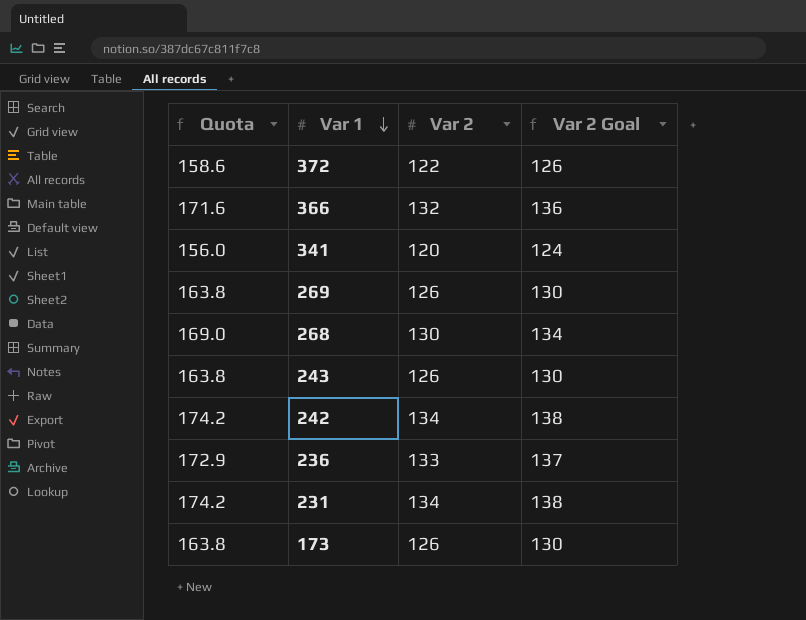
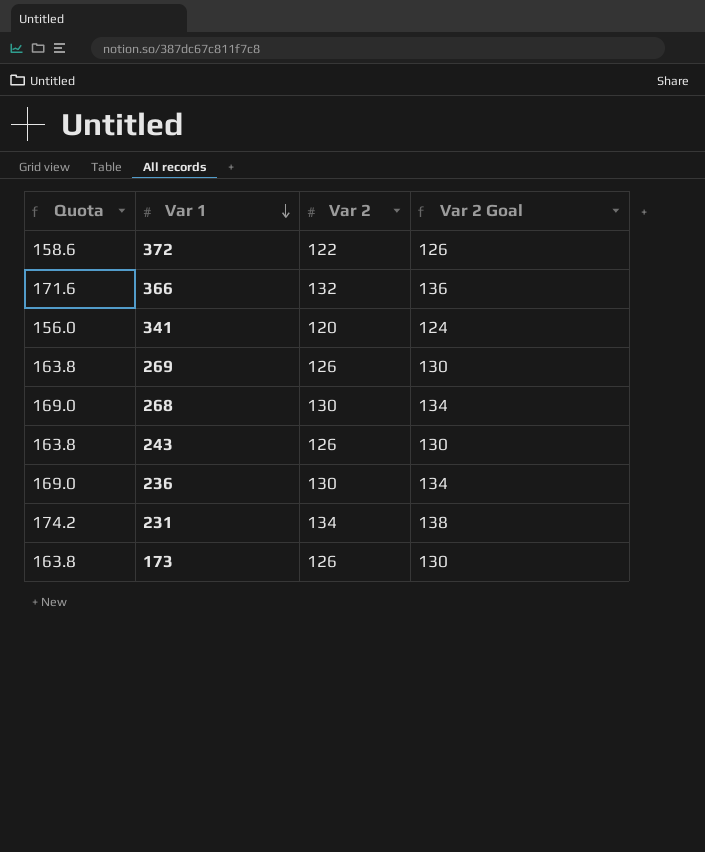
row 242: 174.2 | 134 | 138 -> none
236 | Quota: 172.9 -> 169.0
236 | Var 2: 133 -> 130
236 | Var 2 Goal: 137 -> 134

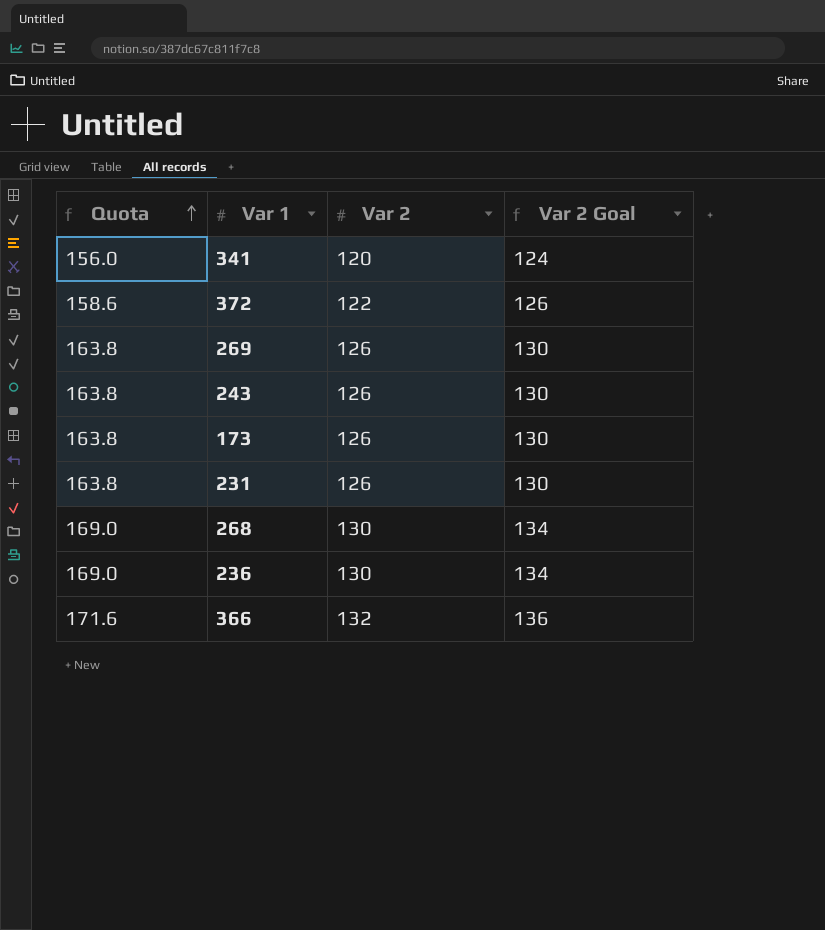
row order: Var 1 descending -> Quota ascending
231 | Quota: 174.2 -> 163.8
231 | Var 2: 134 -> 126
231 | Var 2 Goal: 138 -> 130

